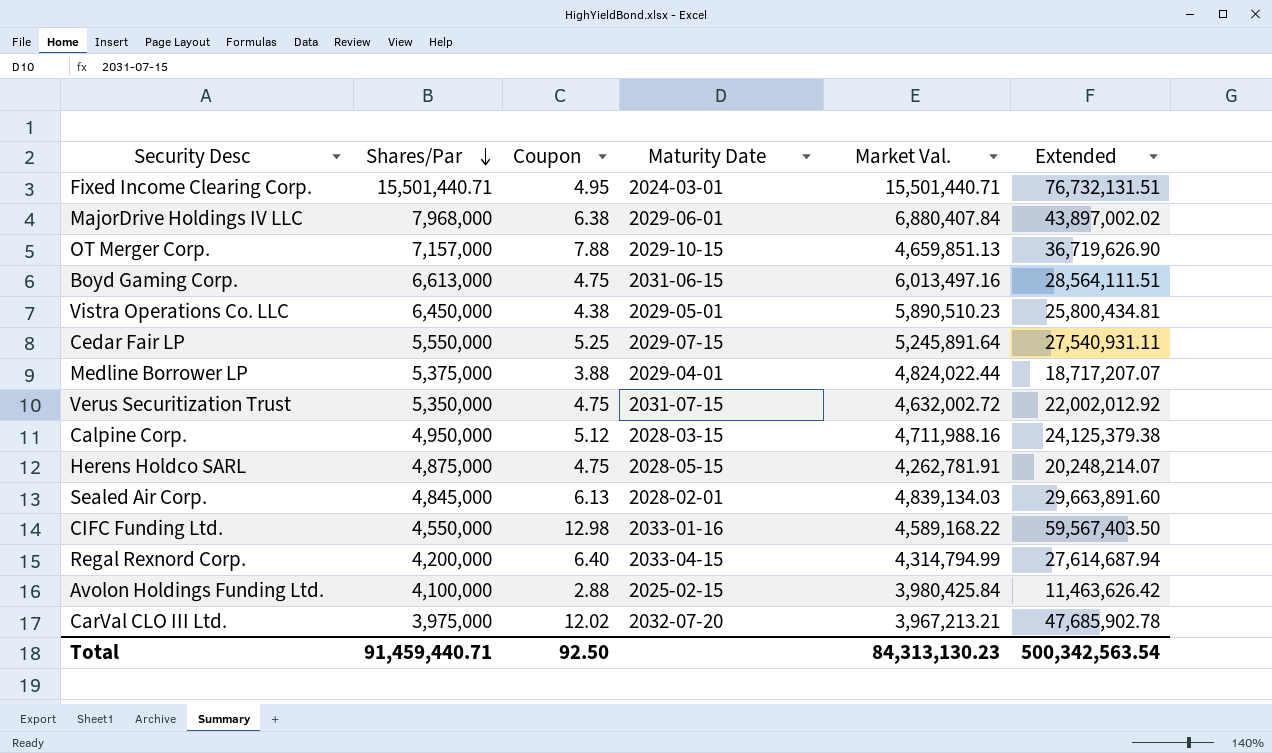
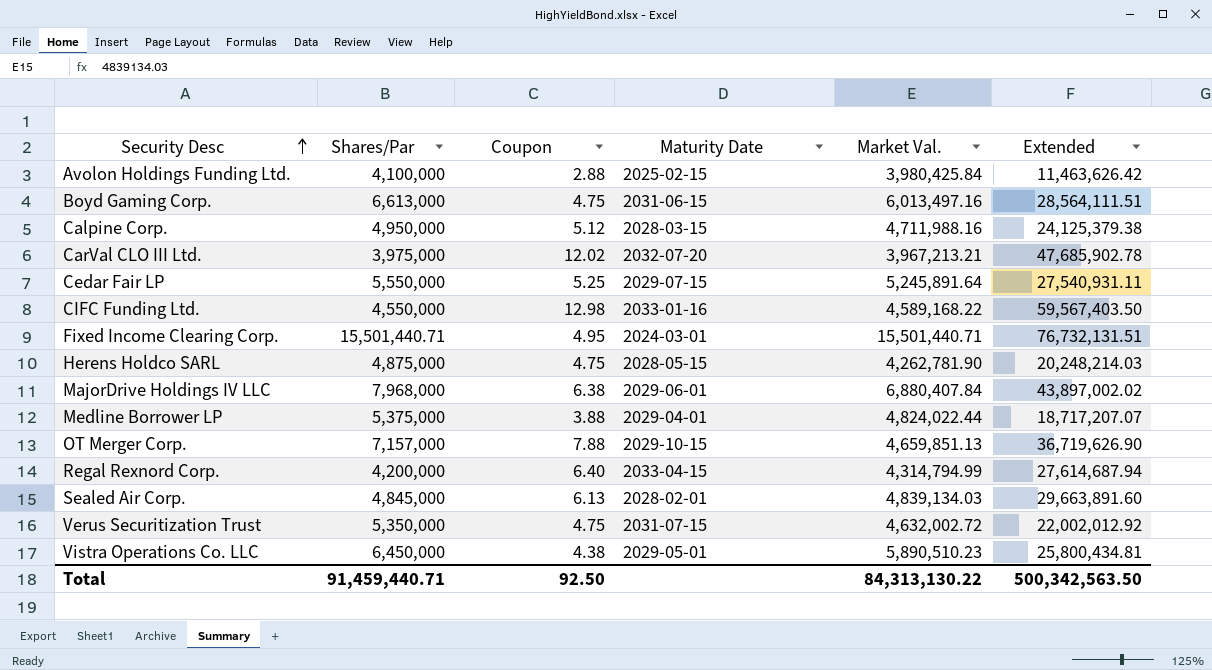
row order: Shares/Par descending -> Security Desc ascending
Herens Holdco SARL | Market Val.: 4,262,781.91 -> 4,262,781.90
Herens Holdco SARL | Extended: 20,248,214.07 -> 20,248,214.03
Total | Market Val.: 84,313,130.23 -> 84,313,130.22
Total | Extended: 500,342,563.54 -> 500,342,563.50

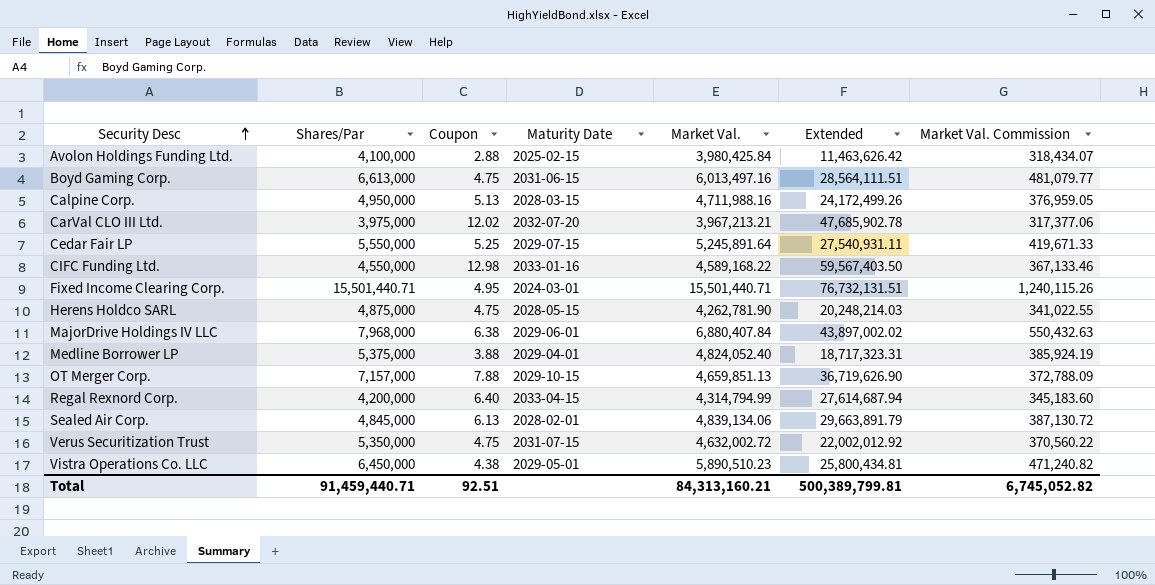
column Market Val. Commission | formula: none -> [Market Val.] * 0.08
Calpine Corp. | Coupon: 5.12 -> 5.13
Calpine Corp. | Extended: 24,125,379.38 -> 24,172,499.26
Medline Borrower LP | Market Val.: 4,824,022.44 -> 4,824,052.40
Medline Borrower LP | Extended: 18,717,207.07 -> 18,717,323.31
Sealed Air Corp. | Market Val.: 4,839,134.03 -> 4,839,134.06
Sealed Air Corp. | Extended: 29,663,891.60 -> 29,663,891.79
Total | Coupon: 92.50 -> 92.51
Total | Market Val.: 84,313,130.22 -> 84,313,160.21
Total | Extended: 500,342,563.50 -> 500,389,799.81

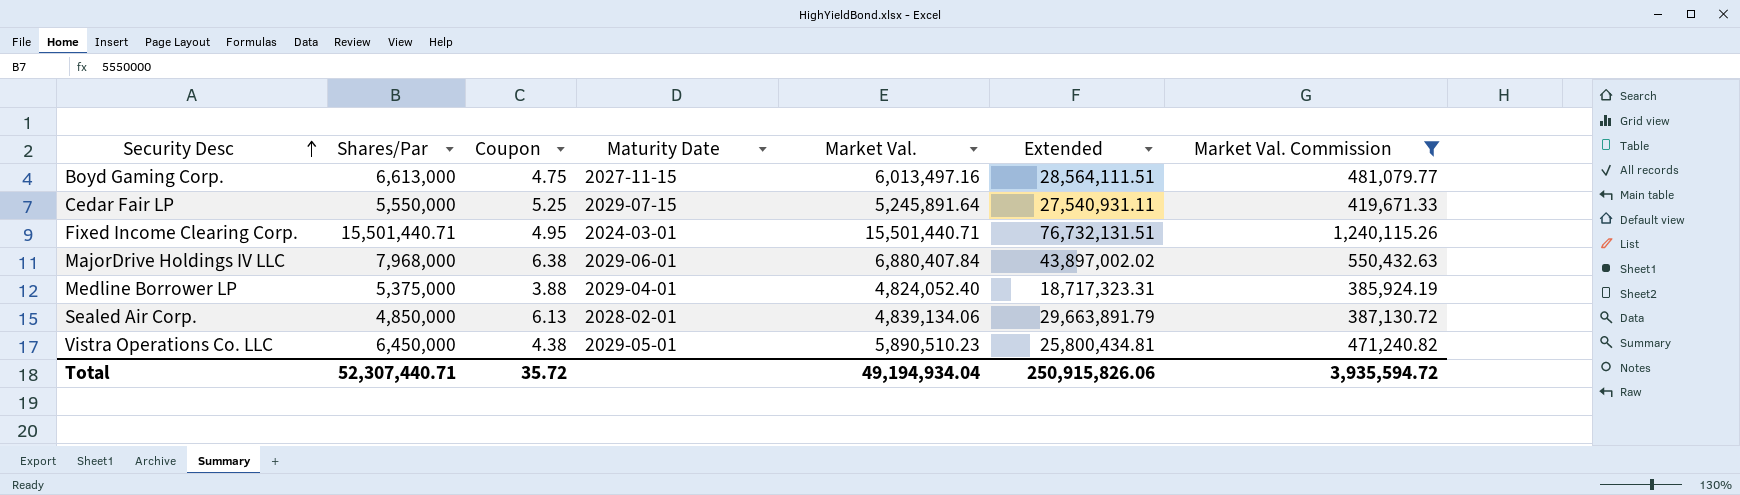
filter: none -> Market Val. Commission >= 385,924.19
Boyd Gaming Corp. | Maturity Date: 2031-06-15 -> 2027-11-15
Sealed Air Corp. | Shares/Par: 4,845,000 -> 4,850,000
Total | Shares/Par: 91,459,440.71 -> 52,307,440.71
Total | Coupon: 92.51 -> 35.72
Total | Market Val.: 84,313,160.21 -> 49,194,934.04
Total | Extended: 500,389,799.81 -> 250,915,826.06
Total | Market Val. Commission: 6,745,052.82 -> 3,935,594.72

